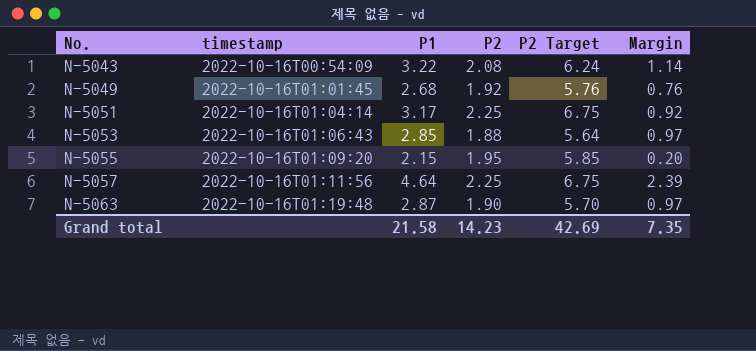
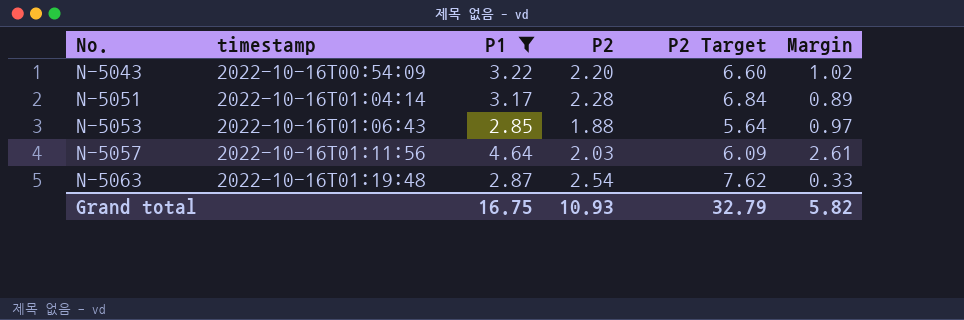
filter: none -> P1 >= 2.85
N-5043 | P2: 2.08 -> 2.20
N-5043 | P2 Target: 6.24 -> 6.60
N-5043 | Margin: 1.14 -> 1.02
N-5051 | P2: 2.25 -> 2.28
N-5051 | P2 Target: 6.75 -> 6.84
N-5051 | Margin: 0.92 -> 0.89
N-5057 | P2: 2.25 -> 2.03
N-5057 | P2 Target: 6.75 -> 6.09
N-5057 | Margin: 2.39 -> 2.61
N-5063 | P2: 1.90 -> 2.54
N-5063 | P2 Target: 5.70 -> 7.62
N-5063 | Margin: 0.97 -> 0.33
Grand total | P1: 21.58 -> 16.75
Grand total | P2: 14.23 -> 10.93
Grand total | P2 Target: 42.69 -> 32.79
Grand total | Margin: 7.35 -> 5.82

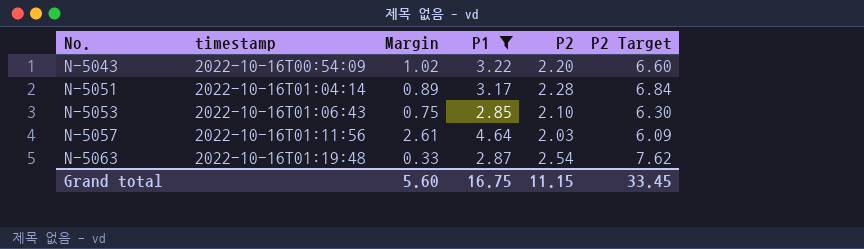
column Margin | position: 6 -> 3
N-5053 | Margin: 0.97 -> 0.75
N-5053 | P2: 1.88 -> 2.10
N-5053 | P2 Target: 5.64 -> 6.30
Grand total | Margin: 5.82 -> 5.60
Grand total | P2: 10.93 -> 11.15
Grand total | P2 Target: 32.79 -> 33.45

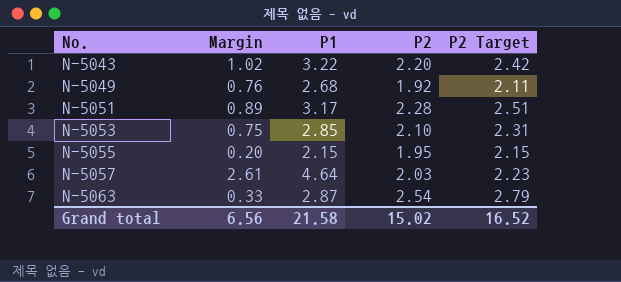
filter: P1 >= 2.85 -> none
column timestamp | position: 2 -> none
column P2 Target | formula: [P2] * 3 -> [P2] * 1.1
Grand total | Margin: 5.60 -> 6.56
Grand total | P1: 16.75 -> 21.58
Grand total | P2: 11.15 -> 15.02
Grand total | P2 Target: 33.45 -> 16.52

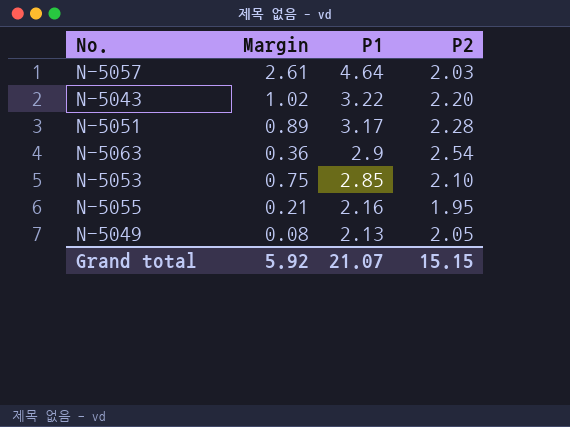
row order: No. ascending -> P1 descending
column P2 Target | formula: [P2] * 1.1 -> none
N-5063 | Margin: 0.33 -> 0.36
N-5063 | P1: 2.87 -> 2.9
N-5055 | Margin: 0.20 -> 0.21
N-5055 | P1: 2.15 -> 2.16
N-5049 | Margin: 0.76 -> 0.08
N-5049 | P1: 2.68 -> 2.13
N-5049 | P2: 1.92 -> 2.05
Grand total | Margin: 6.56 -> 5.92
Grand total | P1: 21.58 -> 21.07
Grand total | P2: 15.02 -> 15.15

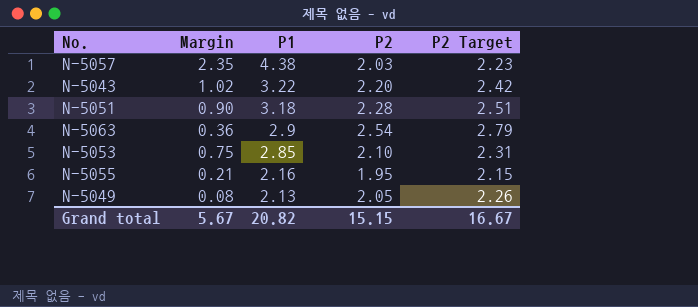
column P2 Target | formula: none -> [P2] * 1.1
N-5057 | Margin: 2.61 -> 2.35
N-5057 | P1: 4.64 -> 4.38
N-5051 | Margin: 0.89 -> 0.90
N-5051 | P1: 3.17 -> 3.18
Grand total | Margin: 5.92 -> 5.67
Grand total | P1: 21.07 -> 20.82

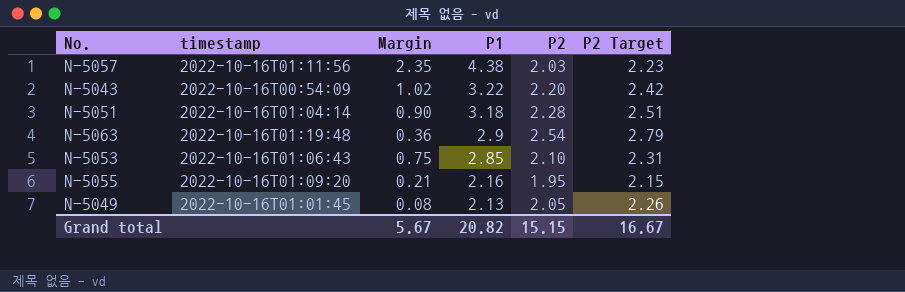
column timestamp | position: none -> 2

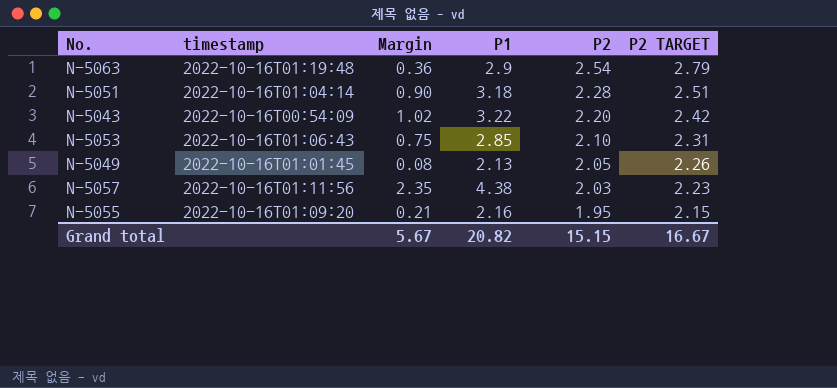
row order: P1 descending -> P2 descending
column name: P2 Target -> P2 TARGET

